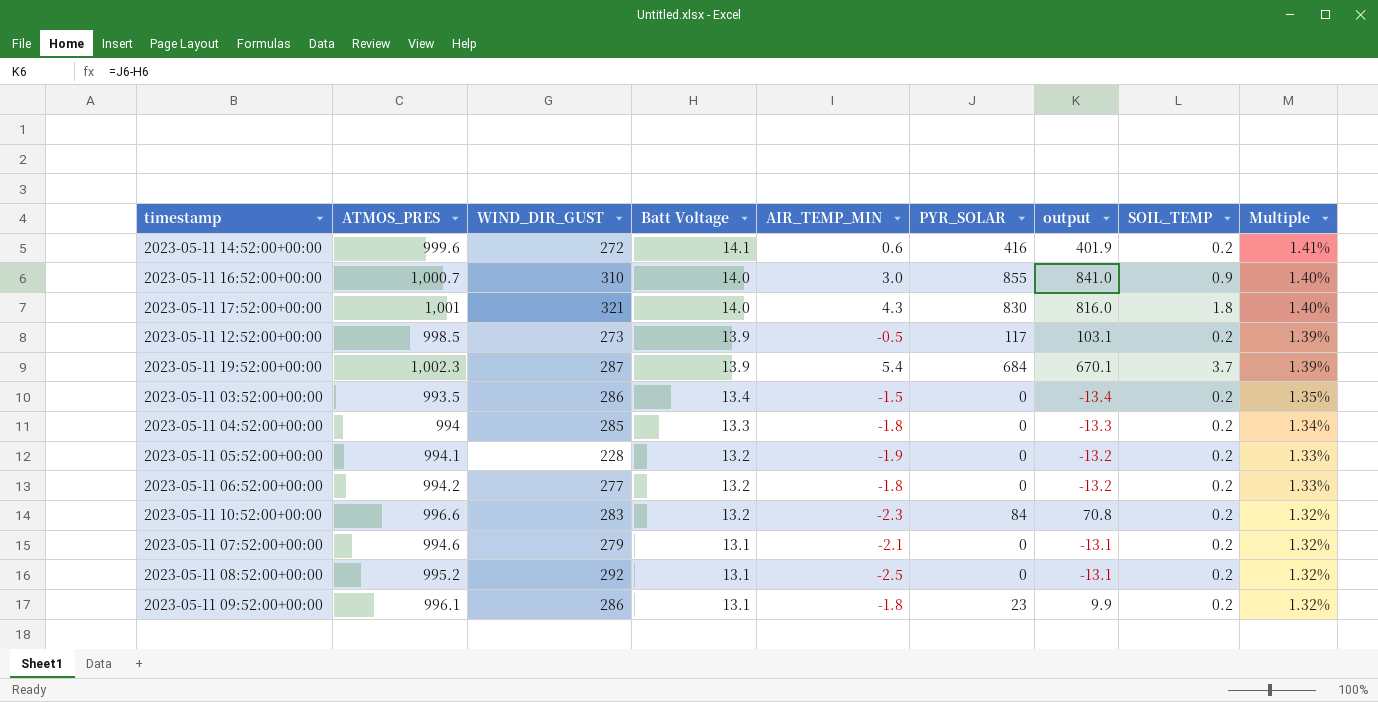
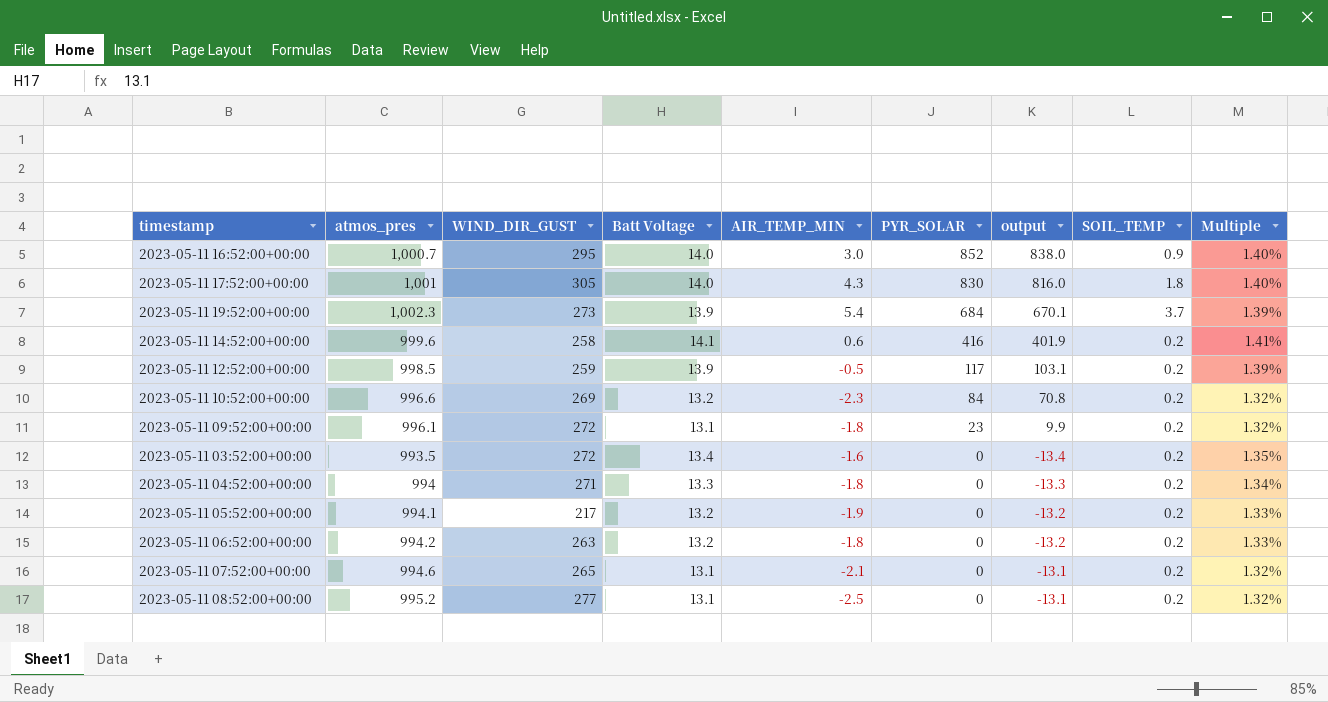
row order: Batt Voltage descending -> PYR_SOLAR descending
column name: ATMOS_PRES -> atmos_pres
2023-05-11 16:52:00+00:00 | WIND_DIR_GUST: 310 -> 295
2023-05-11 16:52:00+00:00 | PYR_SOLAR: 855 -> 852
2023-05-11 16:52:00+00:00 | output: 841.0 -> 838.0
2023-05-11 17:52:00+00:00 | WIND_DIR_GUST: 321 -> 305
2023-05-11 19:52:00+00:00 | WIND_DIR_GUST: 287 -> 273
2023-05-11 14:52:00+00:00 | WIND_DIR_GUST: 272 -> 258
2023-05-11 12:52:00+00:00 | WIND_DIR_GUST: 273 -> 259
2023-05-11 10:52:00+00:00 | WIND_DIR_GUST: 283 -> 269
2023-05-11 09:52:00+00:00 | WIND_DIR_GUST: 286 -> 272
2023-05-11 03:52:00+00:00 | WIND_DIR_GUST: 286 -> 272
2023-05-11 03:52:00+00:00 | AIR_TEMP_MIN: -1.5 -> -1.6
2023-05-11 04:52:00+00:00 | WIND_DIR_GUST: 285 -> 271
2023-05-11 05:52:00+00:00 | WIND_DIR_GUST: 228 -> 217
2023-05-11 06:52:00+00:00 | WIND_DIR_GUST: 277 -> 263
2023-05-11 07:52:00+00:00 | WIND_DIR_GUST: 279 -> 265
2023-05-11 08:52:00+00:00 | WIND_DIR_GUST: 292 -> 277

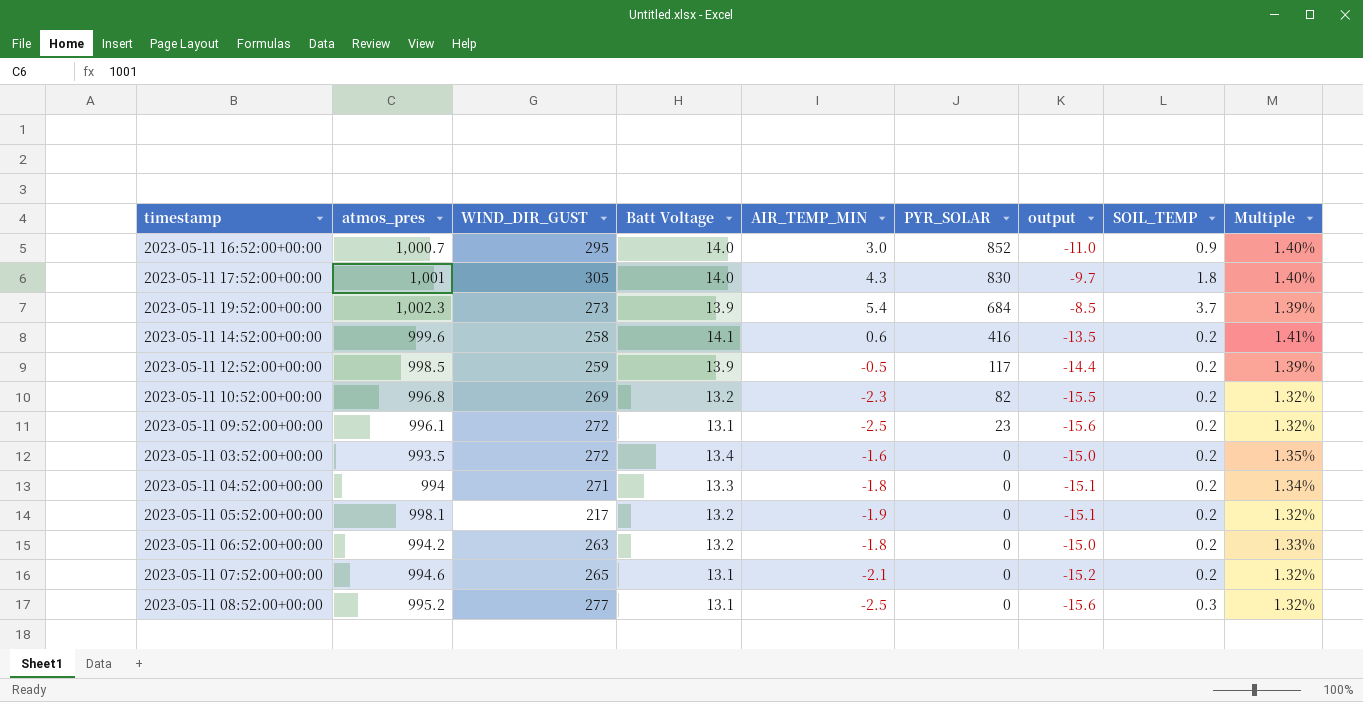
column output | formula: [PYR_SOLAR] - [Batt Voltage] -> [AIR_TEMP_MIN] - [Batt Voltage]
2023-05-11 10:52:00+00:00 | atmos_pres: 996.6 -> 996.8
2023-05-11 10:52:00+00:00 | PYR_SOLAR: 84 -> 82
2023-05-11 09:52:00+00:00 | AIR_TEMP_MIN: -1.8 -> -2.5
2023-05-11 05:52:00+00:00 | atmos_pres: 994.1 -> 998.1
2023-05-11 05:52:00+00:00 | Multiple: 1.33% -> 1.32%
2023-05-11 08:52:00+00:00 | SOIL_TEMP: 0.2 -> 0.3

